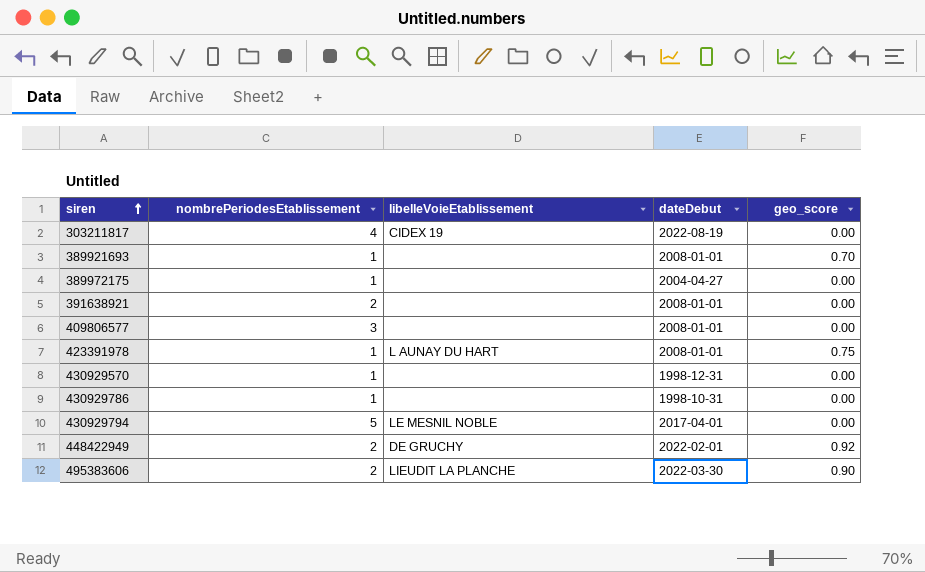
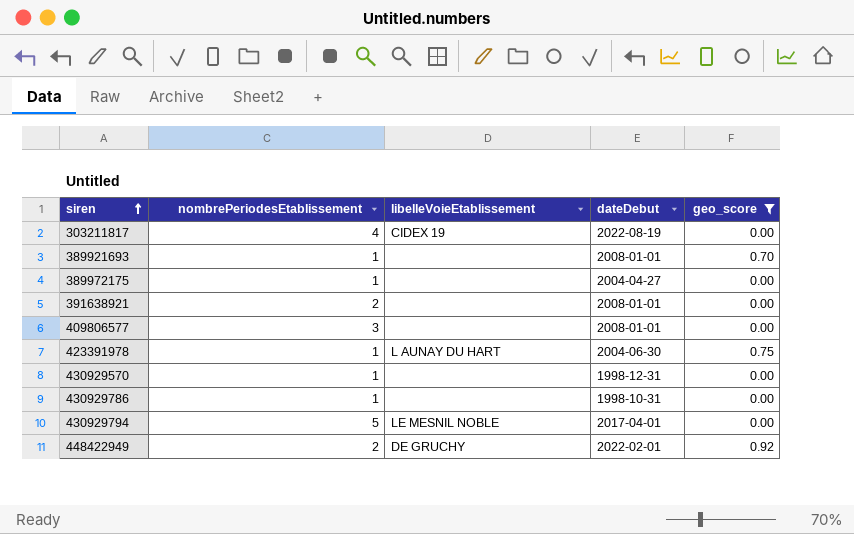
filter: none -> geo_score != 0.90
423391978 | dateDebut: 2008-01-01 -> 2004-06-30

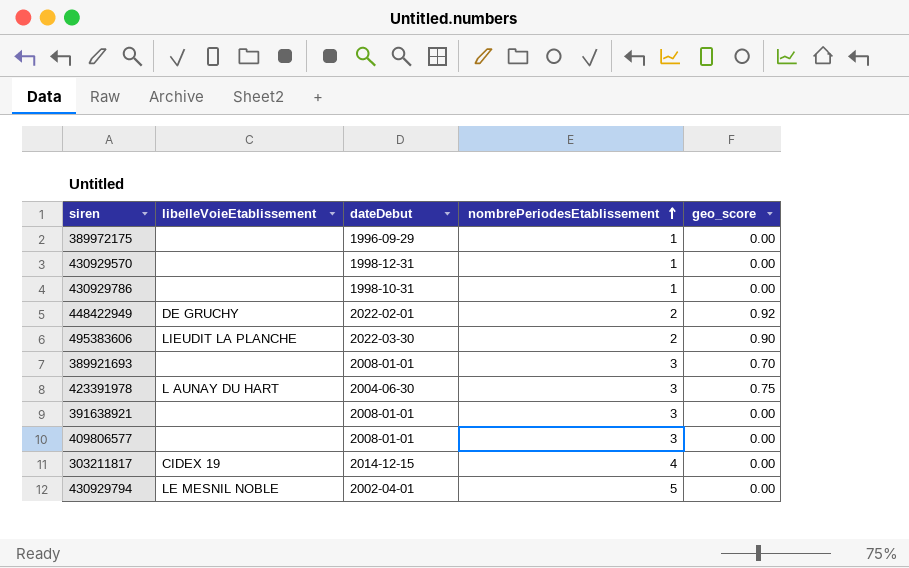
filter: geo_score != 0.90 -> none
row order: siren ascending -> nombrePeriodesEtablissement ascending
column nombrePeriodesEtablissement | position: 2 -> 4
389972175 | dateDebut: 2004-04-27 -> 1996-09-29
389921693 | nombrePeriodesEtablissement: 1 -> 3
423391978 | nombrePeriodesEtablissement: 1 -> 3
391638921 | nombrePeriodesEtablissement: 2 -> 3
303211817 | dateDebut: 2022-08-19 -> 2014-12-15
430929794 | dateDebut: 2017-04-01 -> 2002-04-01

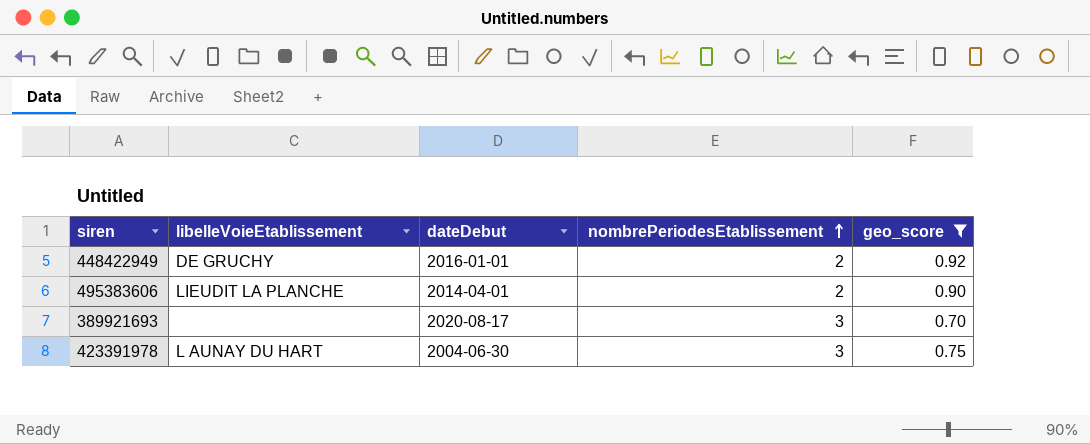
filter: none -> geo_score != 0.00
448422949 | dateDebut: 2022-02-01 -> 2016-01-01
495383606 | dateDebut: 2022-03-30 -> 2014-04-01
389921693 | dateDebut: 2008-01-01 -> 2020-08-17

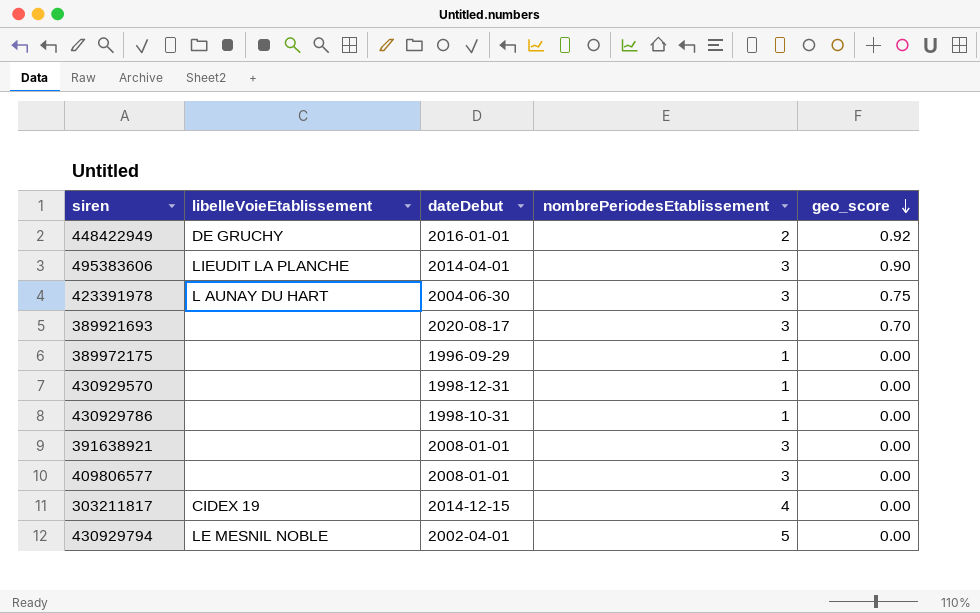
filter: geo_score != 0.00 -> none
row order: nombrePeriodesEtablissement ascending -> geo_score descending
495383606 | nombrePeriodesEtablissement: 2 -> 3

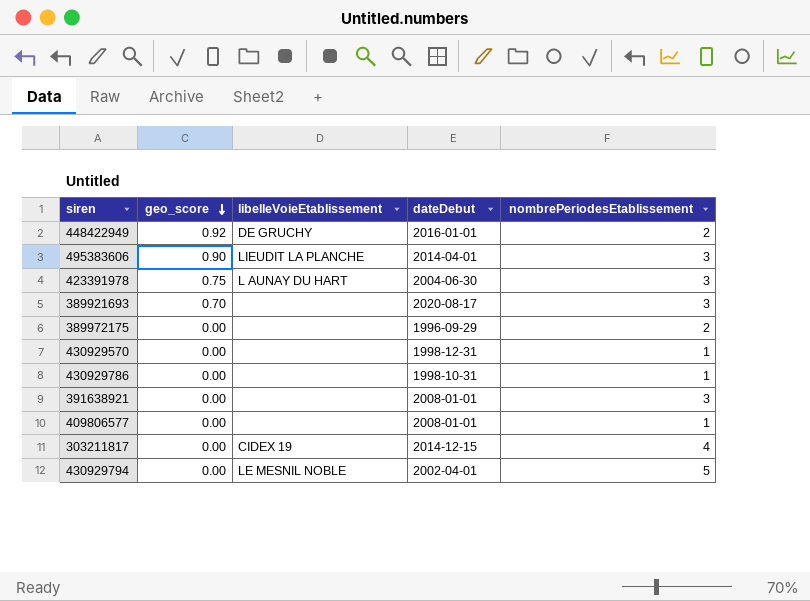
column geo_score | position: 5 -> 2
389972175 | nombrePeriodesEtablissement: 1 -> 2
409806577 | nombrePeriodesEtablissement: 3 -> 1

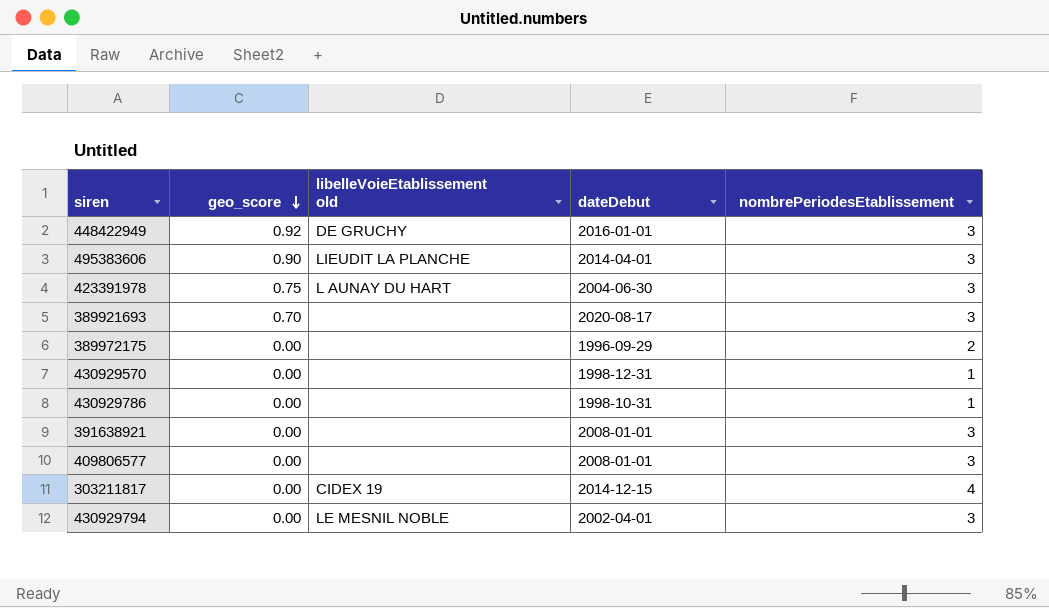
column name: libelleVoieEtablissement -> libelleVoieEtablissement old
448422949 | nombrePeriodesEtablissement: 2 -> 3
409806577 | nombrePeriodesEtablissement: 1 -> 3
430929794 | nombrePeriodesEtablissement: 5 -> 3

